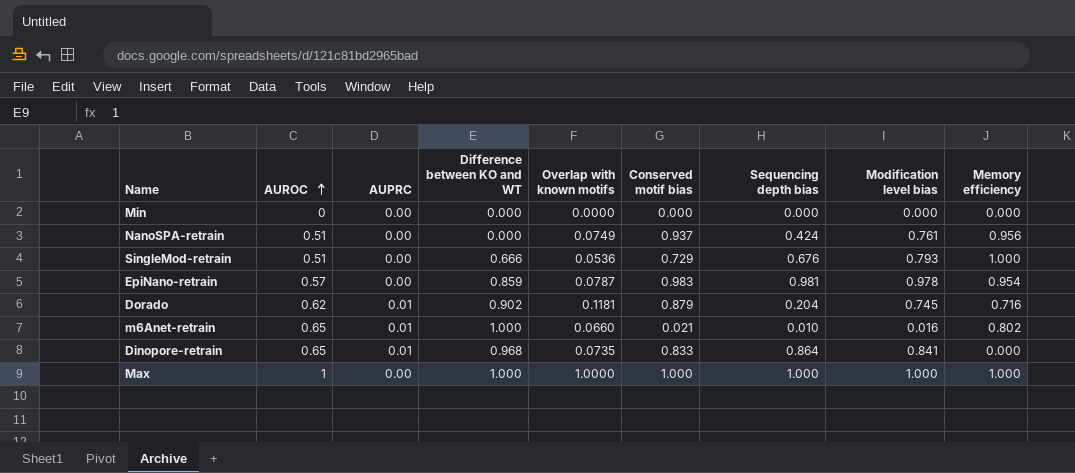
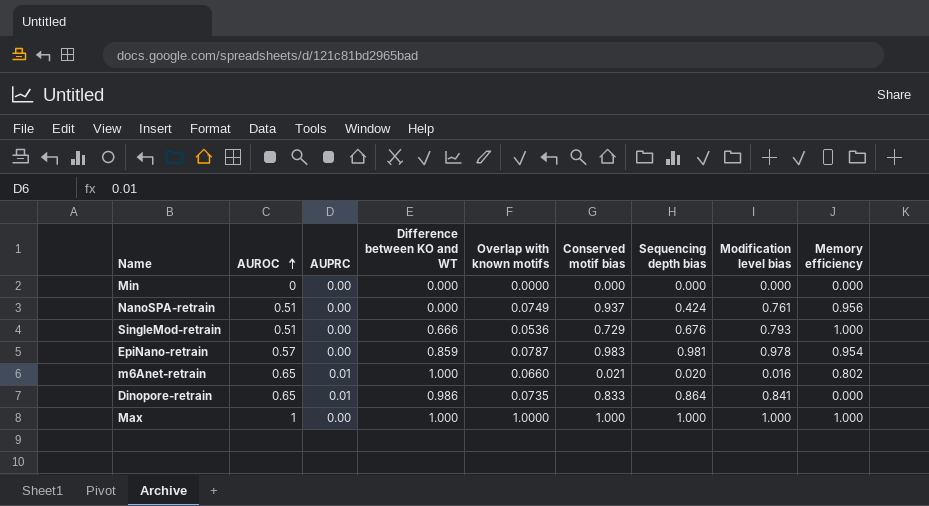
row Dorado: 0.62 | 0.01 | 0.902 | 0.1181 | 0.879 | 0.204 | 0.745 | 0.716 -> none
m6Anet-retrain | Sequencing depth bias: 0.010 -> 0.020
Dinopore-retrain | Difference between KO and WT: 0.968 -> 0.986

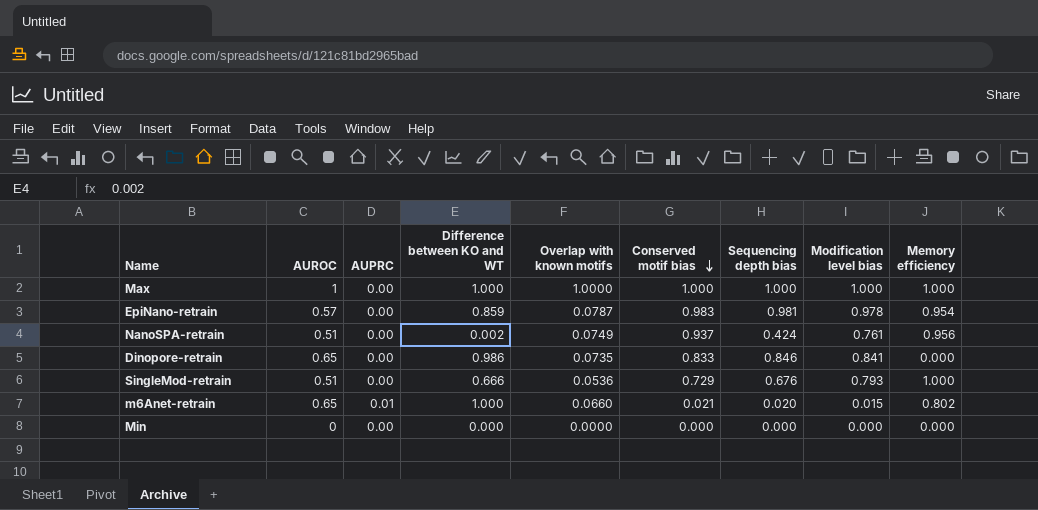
row order: AUROC ascending -> Conserved motif bias descending
NanoSPA-retrain | Difference between KO and WT: 0.000 -> 0.002
Dinopore-retrain | AUPRC: 0.01 -> 0.00
Dinopore-retrain | Sequencing depth bias: 0.864 -> 0.846
m6Anet-retrain | Modification level bias: 0.016 -> 0.015

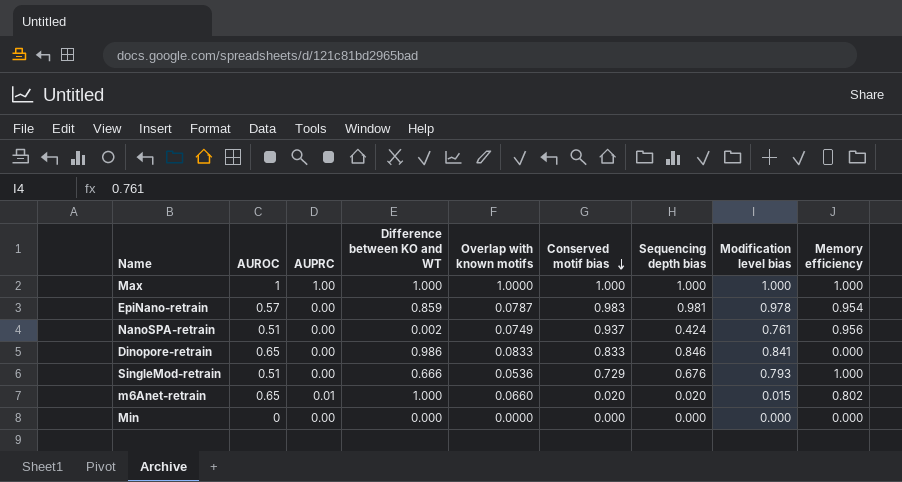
Max | AUPRC: 0.00 -> 1.00
Dinopore-retrain | Overlap with known motifs: 0.0735 -> 0.0833
m6Anet-retrain | Conserved motif bias: 0.021 -> 0.020

